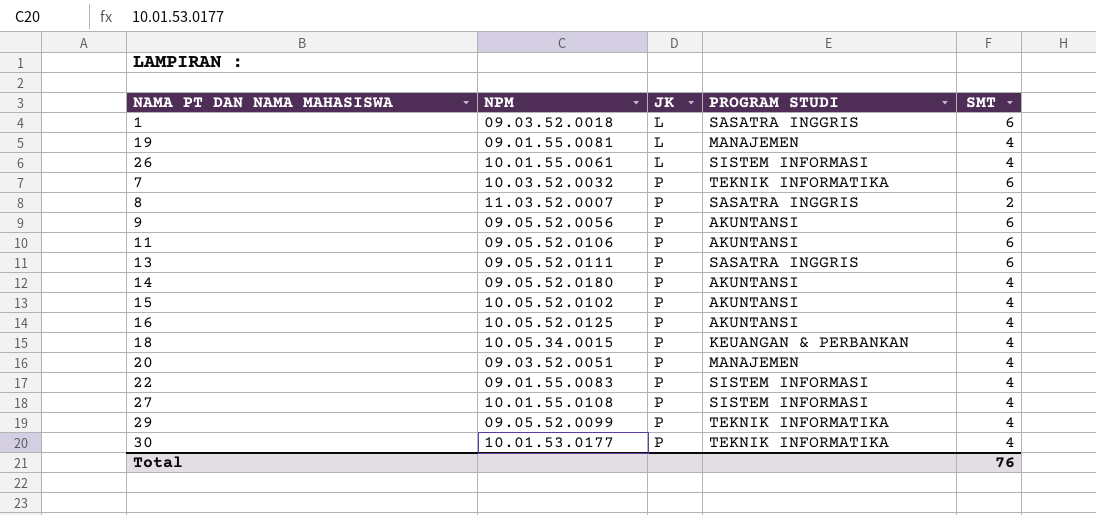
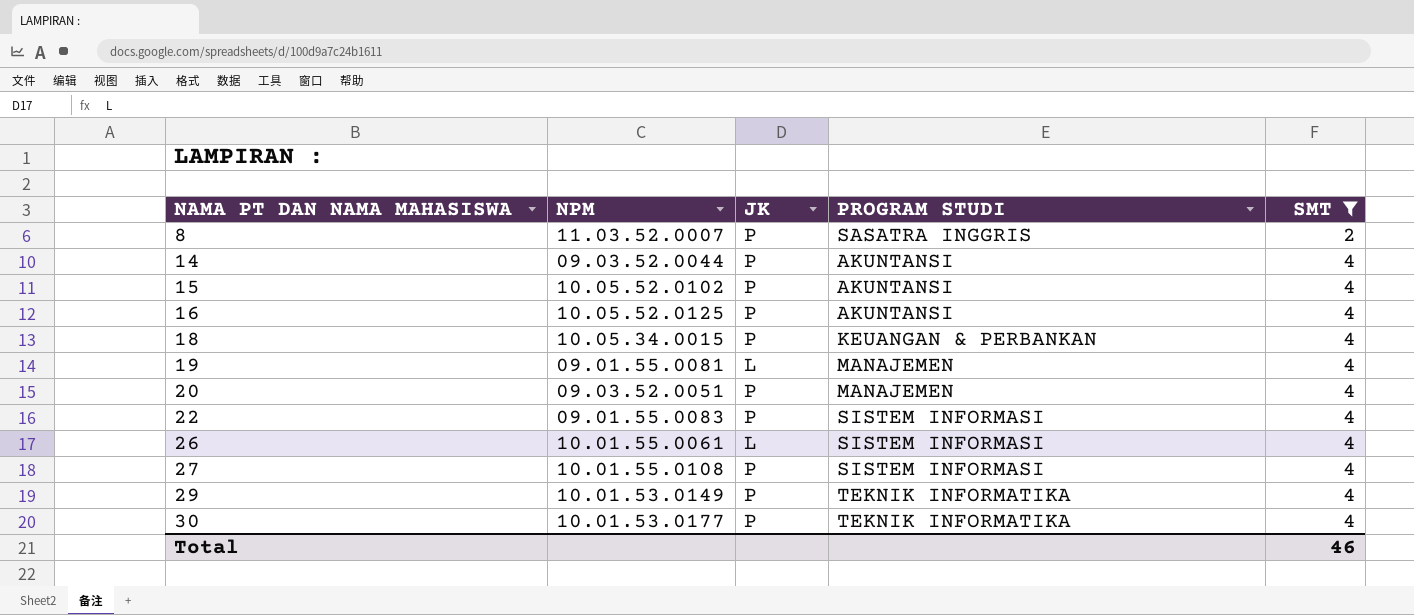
filter: none -> SMT != 6
row order: JK ascending -> NAMA PT DAN NAMA MAHASISWA ascending
14 | NPM: 09.05.52.0180 -> 09.03.52.0044
29 | NPM: 09.05.52.0099 -> 10.01.53.0149
Total | SMT: 76 -> 46

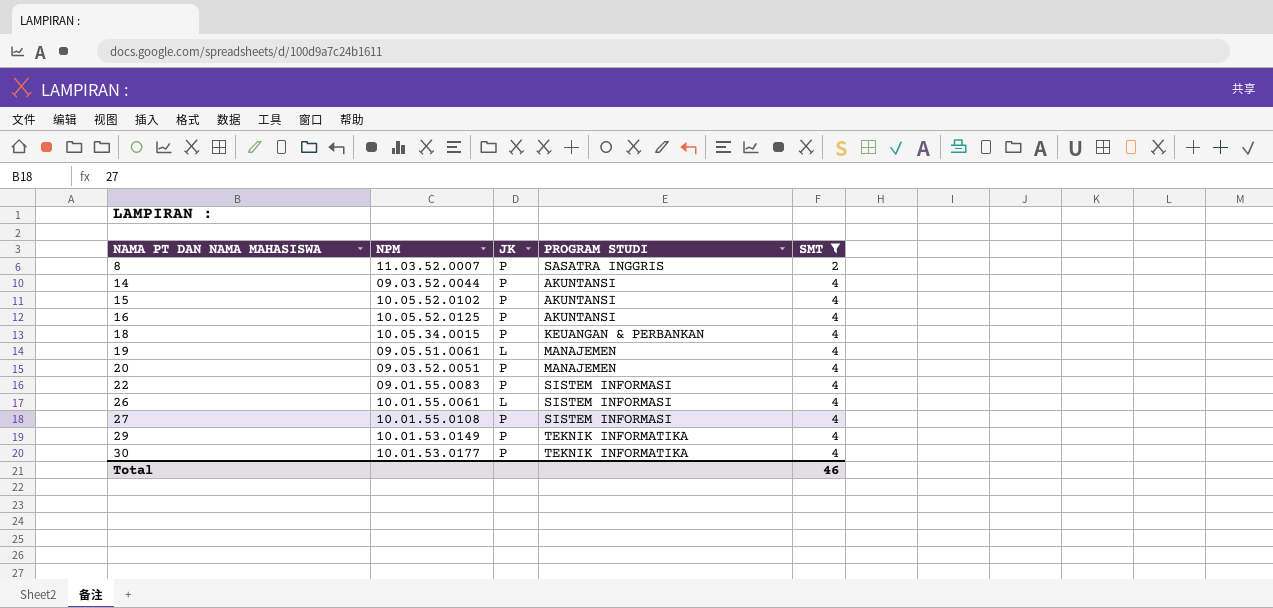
19 | NPM: 09.01.55.0081 -> 09.05.51.0061

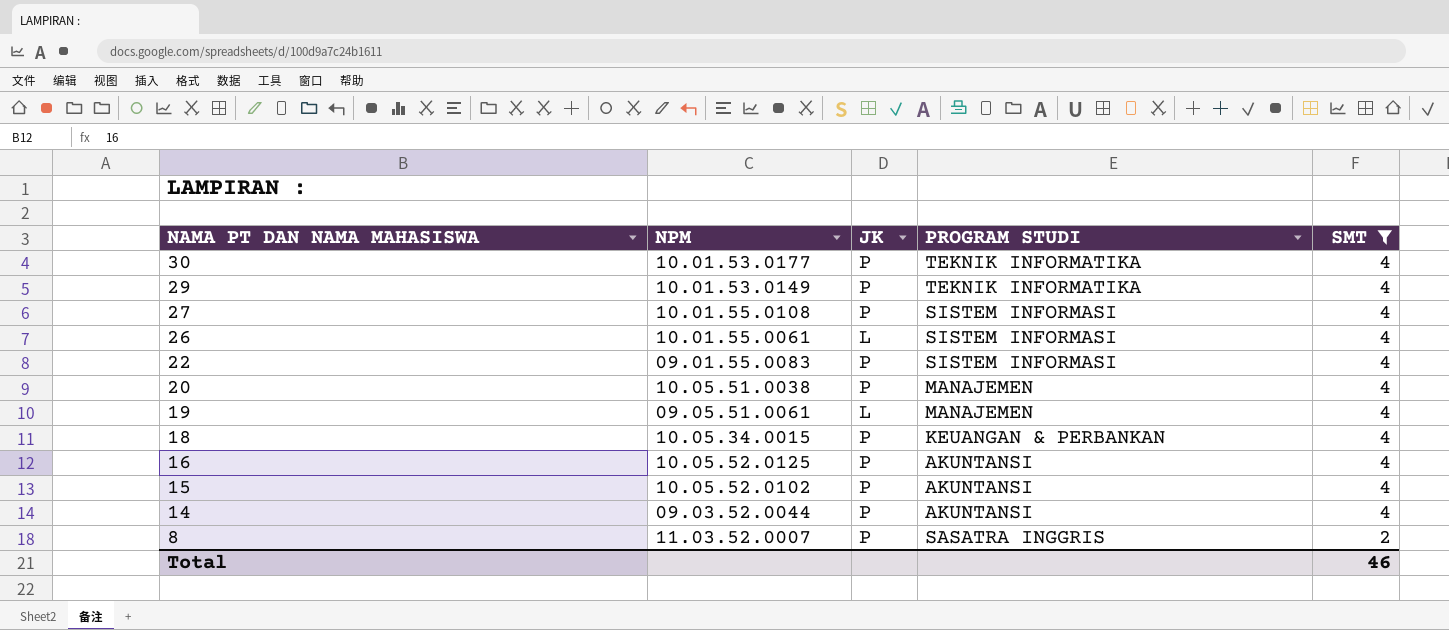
row order: NAMA PT DAN NAMA MAHASISWA ascending -> NAMA PT DAN NAMA MAHASISWA descending
20 | NPM: 09.03.52.0051 -> 10.05.51.0038

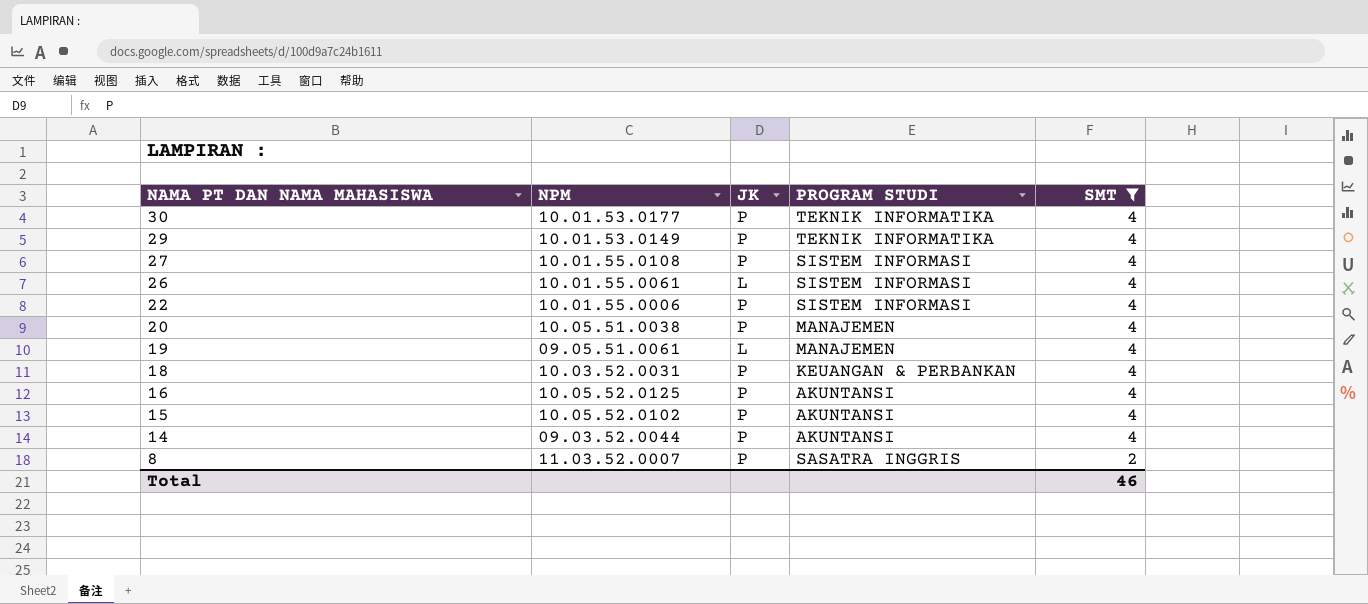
22 | NPM: 09.01.55.0083 -> 10.01.55.0006
18 | NPM: 10.05.34.0015 -> 10.03.52.0031

